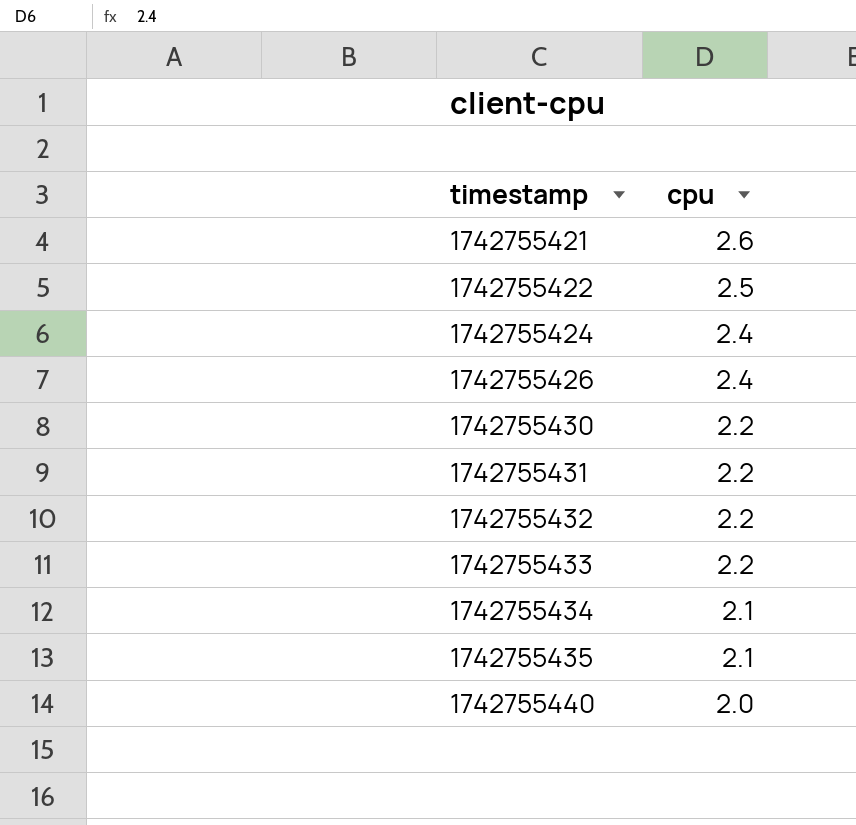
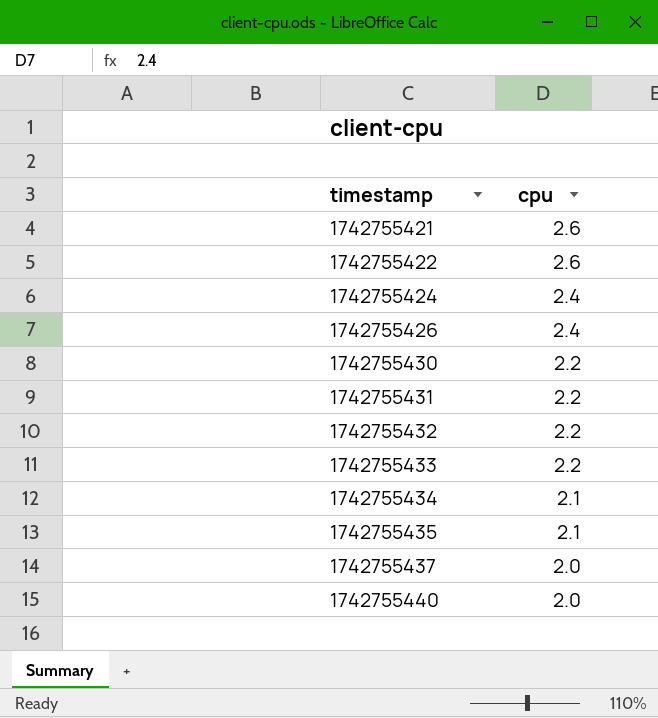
1742755422 | cpu: 2.5 -> 2.6
row 1742755437: none -> 2.0

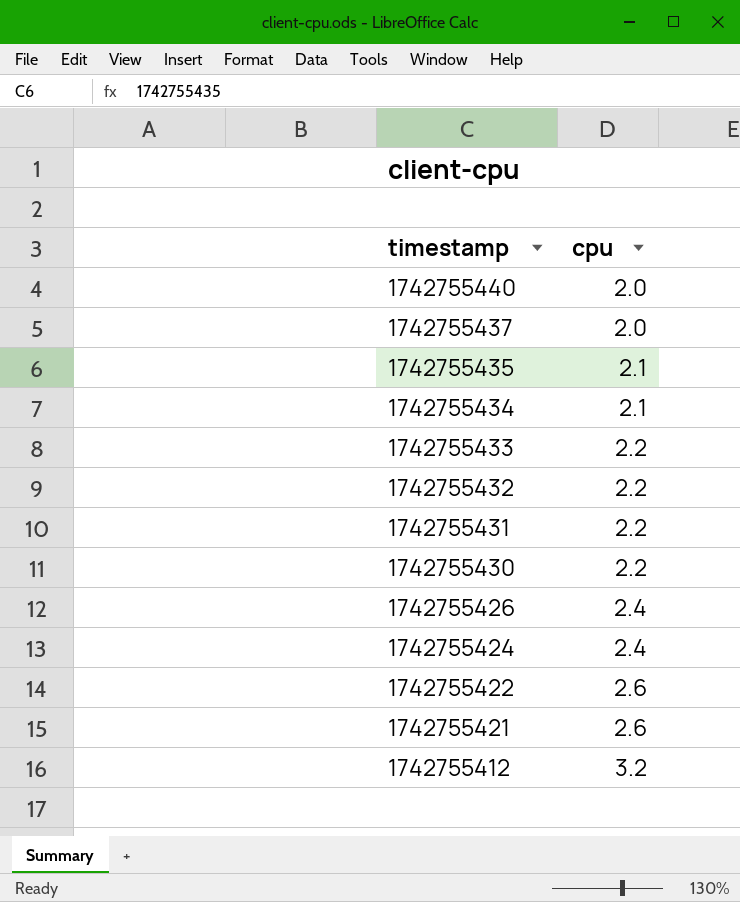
row order: timestamp ascending -> timestamp descending
row 1742755412: none -> 3.2

